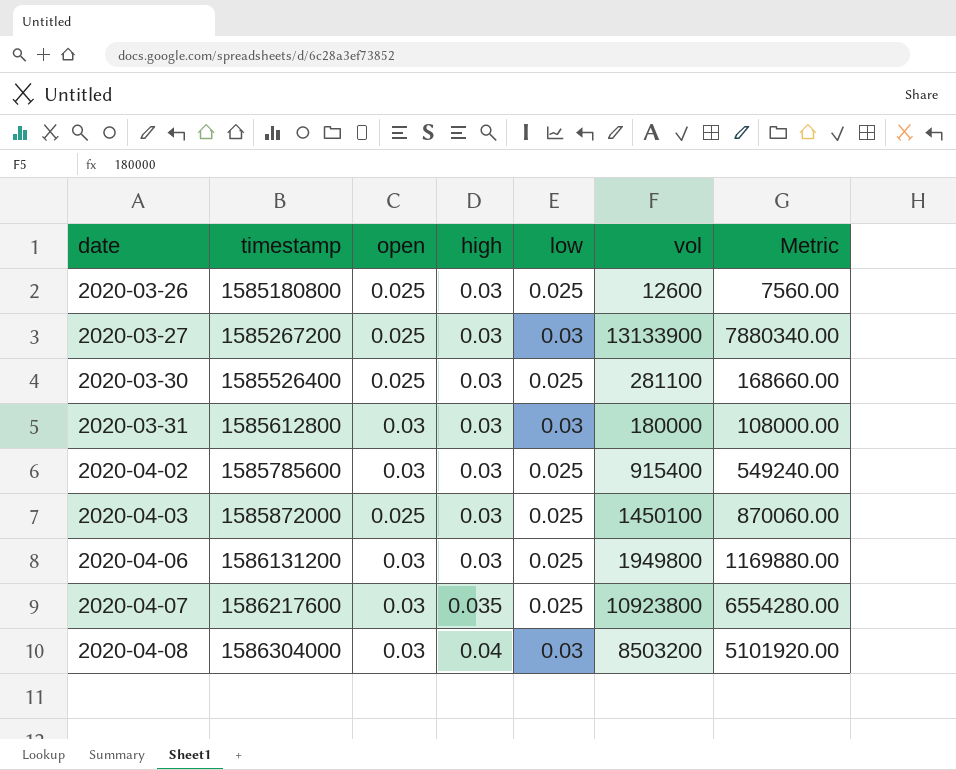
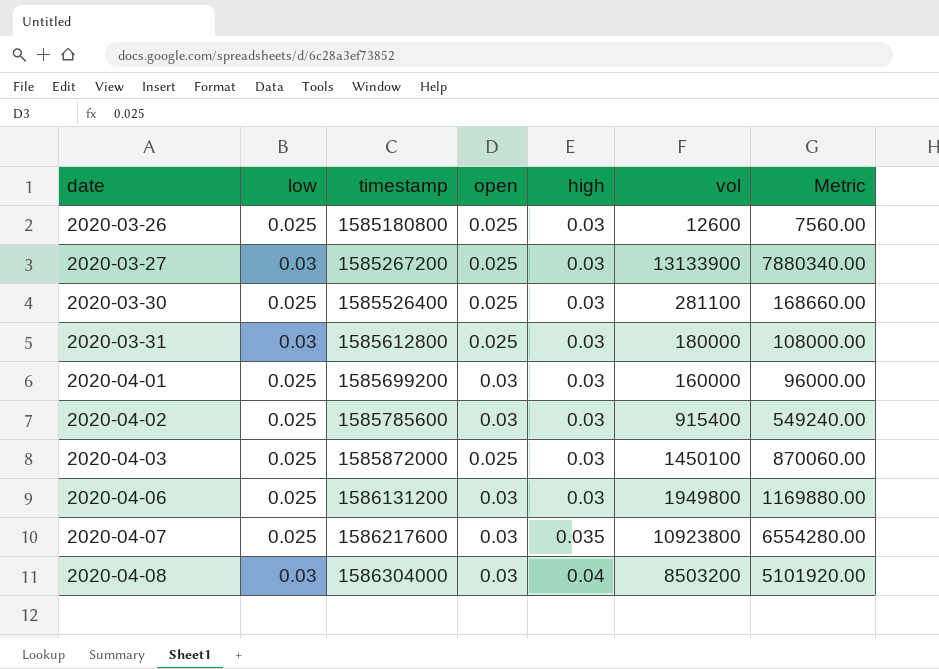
column low | position: 5 -> 2
2020-03-31 | open: 0.03 -> 0.025
row 2020-04-01: none -> 0.025 | 1585699200 | 0.03 | 0.03 | 160000 | 96000.00

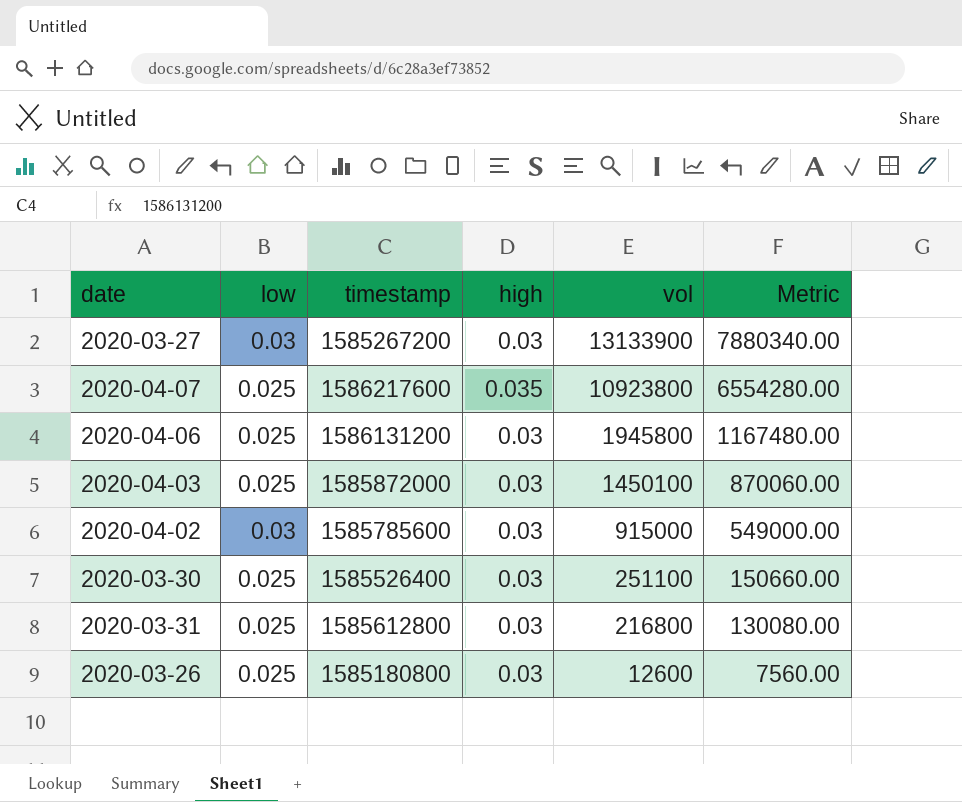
row order: date ascending -> vol descending
column open | position: 4 -> none
row 2020-04-01: 0.025 | 1585699200 | 0.03 | 0.03 | 160000 | 96000.00 -> none
row 2020-04-08: 0.03 | 1586304000 | 0.03 | 0.04 | 8503200 | 5101920.00 -> none
2020-04-06 | vol: 1949800 -> 1945800
2020-04-06 | Metric: 1169880.00 -> 1167480.00
2020-04-02 | low: 0.025 -> 0.03
2020-04-02 | vol: 915400 -> 915000
2020-04-02 | Metric: 549240.00 -> 549000.00
2020-03-30 | vol: 281100 -> 251100
2020-03-30 | Metric: 168660.00 -> 150660.00
2020-03-31 | low: 0.03 -> 0.025
2020-03-31 | vol: 180000 -> 216800
2020-03-31 | Metric: 108000.00 -> 130080.00

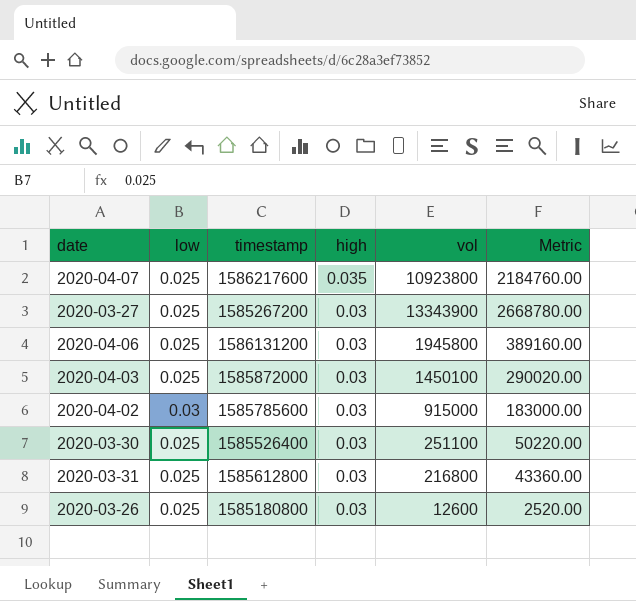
row order: vol descending -> high descending
column Metric | formula: [vol] * 0.6 -> [vol] * 0.2
2020-03-27 | low: 0.03 -> 0.025
2020-03-27 | vol: 13133900 -> 13343900

